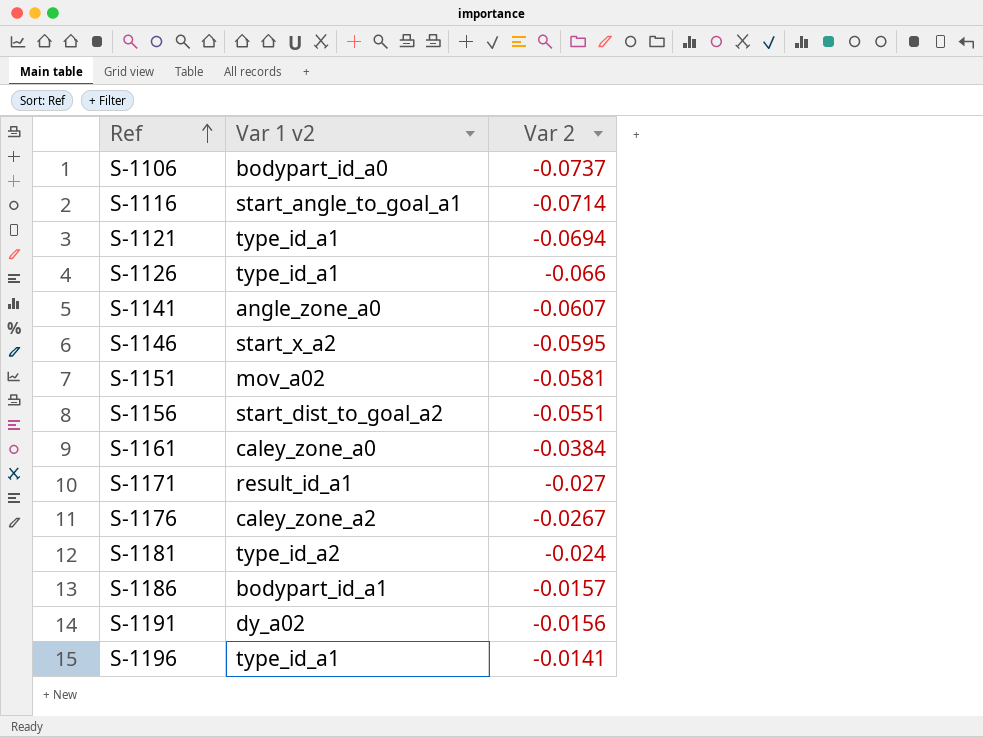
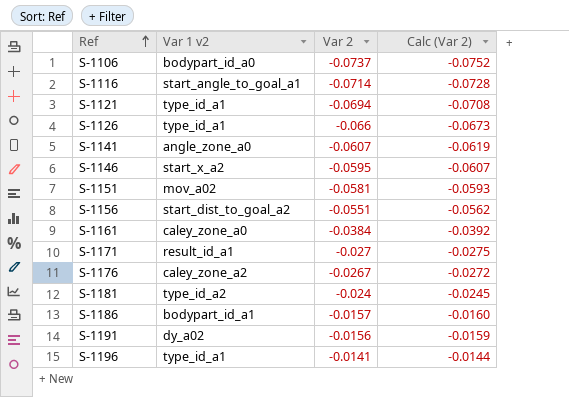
column Calc (Var 2) | formula: none -> [Var 2] * 1.02

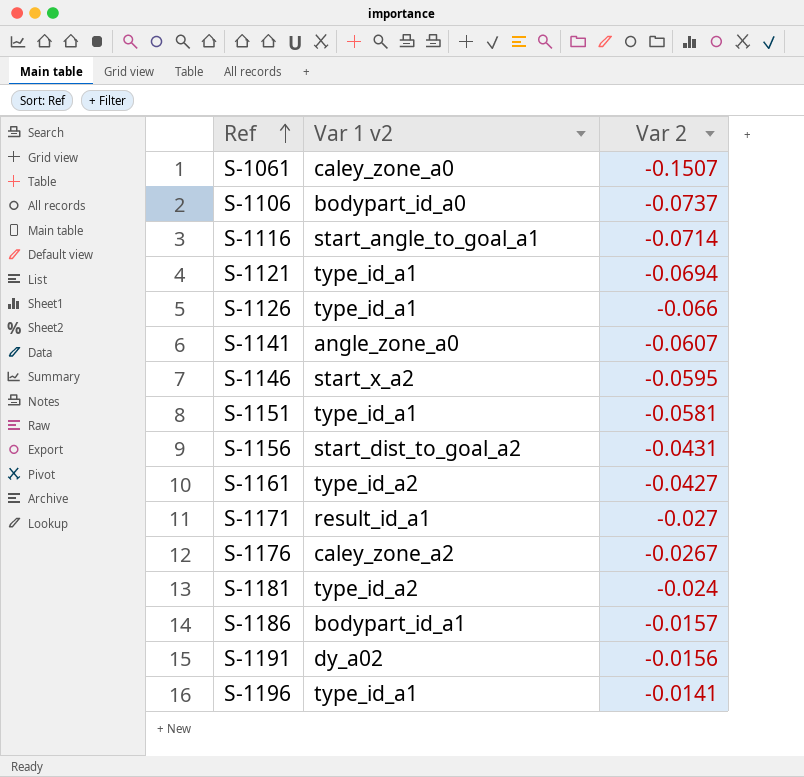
column Calc (Var 2) | formula: [Var 2] * 1.02 -> none
row S-1061: none -> caley_zone_a0 | -0.1507
S-1151 | Var 1 v2: mov_a02 -> type_id_a1
S-1156 | Var 2: -0.0551 -> -0.0431
S-1161 | Var 1 v2: caley_zone_a0 -> type_id_a2
S-1161 | Var 2: -0.0384 -> -0.0427

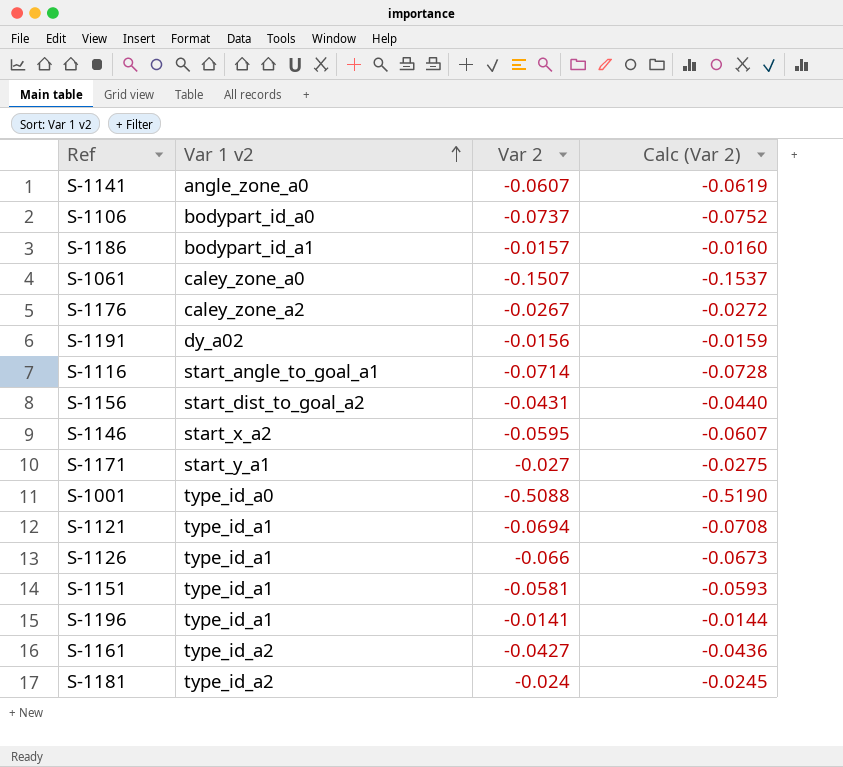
row order: Ref ascending -> Var 1 v2 ascending
column Calc (Var 2) | formula: none -> [Var 2] * 1.02
S-1171 | Var 1 v2: result_id_a1 -> start_y_a1
row S-1001: none -> type_id_a0 | -0.5088 | -0.5190

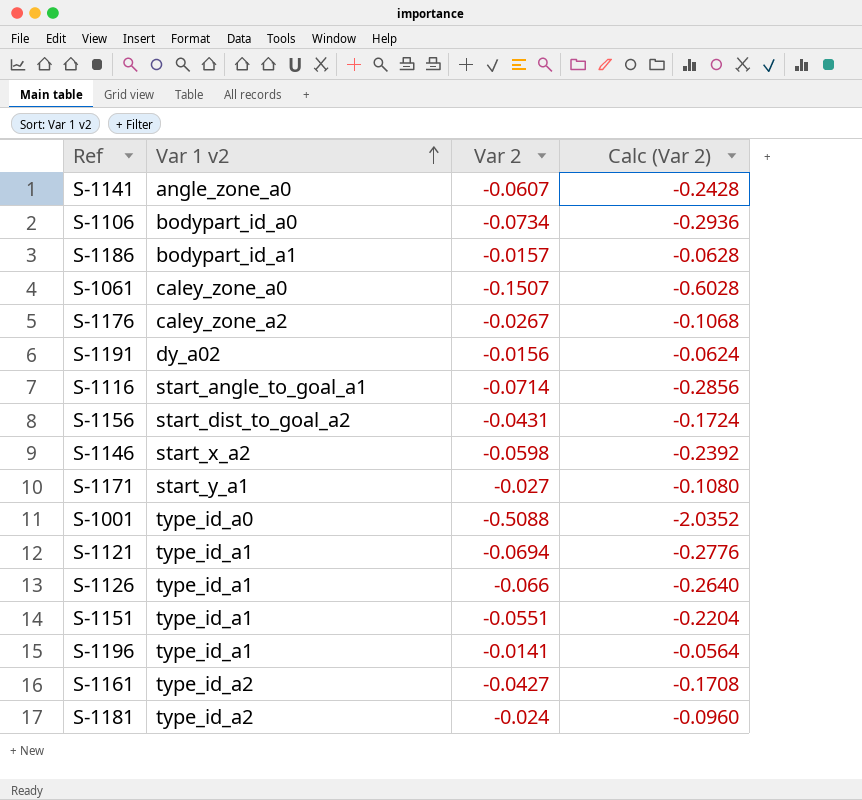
column Calc (Var 2) | formula: [Var 2] * 1.02 -> [Var 2] * 4
S-1106 | Var 2: -0.0737 -> -0.0734
S-1146 | Var 2: -0.0595 -> -0.0598
S-1151 | Var 2: -0.0581 -> -0.0551

